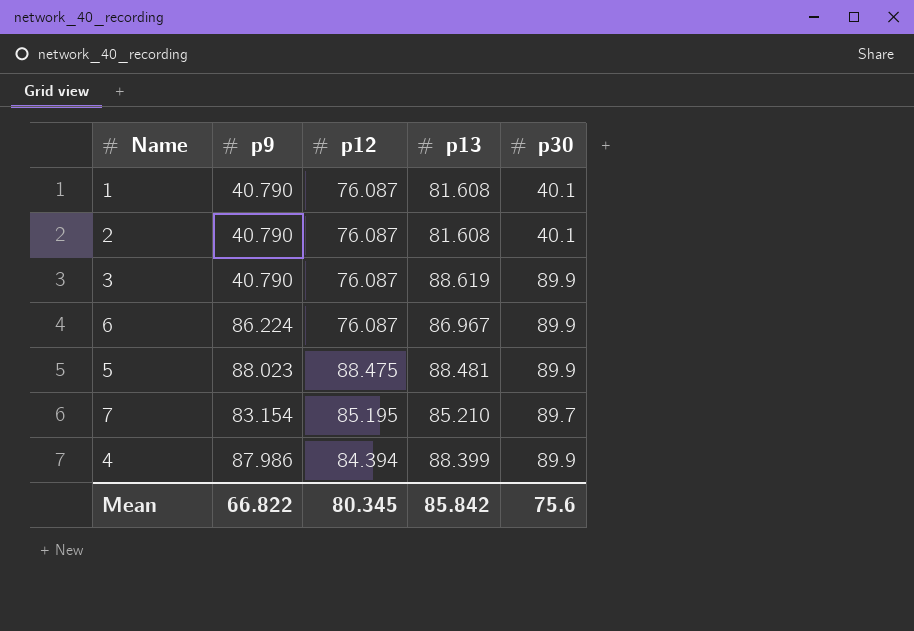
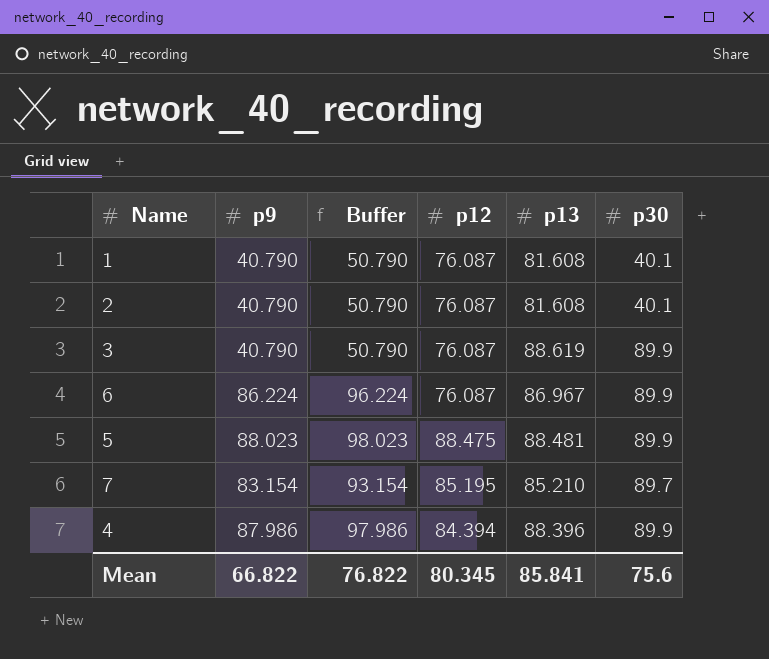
column Buffer | formula: none -> [p9] + 10
4 | p13: 88.399 -> 88.396
Mean | p13: 85.842 -> 85.841

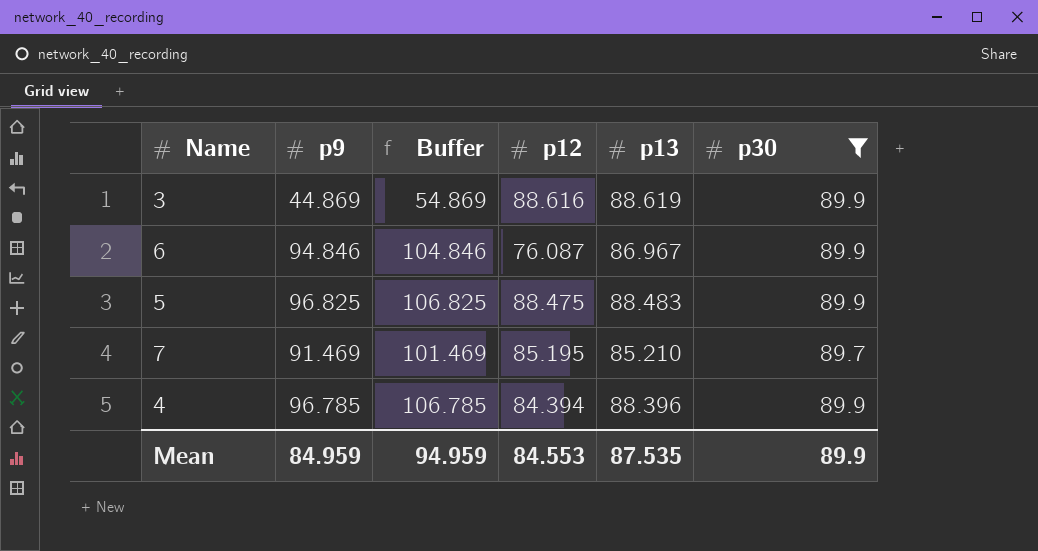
filter: none -> p30 != 40.1
3 | p9: 40.790 -> 44.869
3 | Buffer: 50.790 -> 54.869
3 | p12: 76.087 -> 88.616
6 | p9: 86.224 -> 94.846
6 | Buffer: 96.224 -> 104.846
5 | p9: 88.023 -> 96.825
5 | Buffer: 98.023 -> 106.825
5 | p13: 88.481 -> 88.483
7 | p9: 83.154 -> 91.469
7 | Buffer: 93.154 -> 101.469
4 | p9: 87.986 -> 96.785
4 | Buffer: 97.986 -> 106.785
Mean | p9: 66.822 -> 84.959
Mean | Buffer: 76.822 -> 94.959
Mean | p12: 80.345 -> 84.553
Mean | p13: 85.841 -> 87.535
Mean | p30: 75.6 -> 89.9

